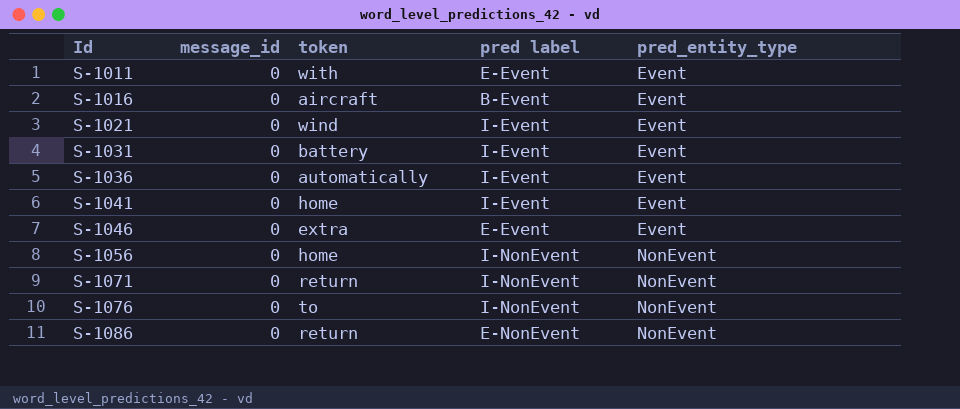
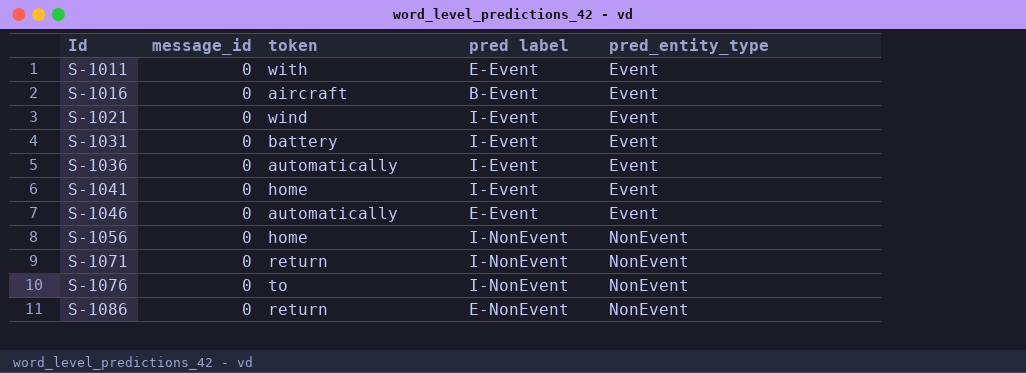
S-1046 | token: extra -> automatically

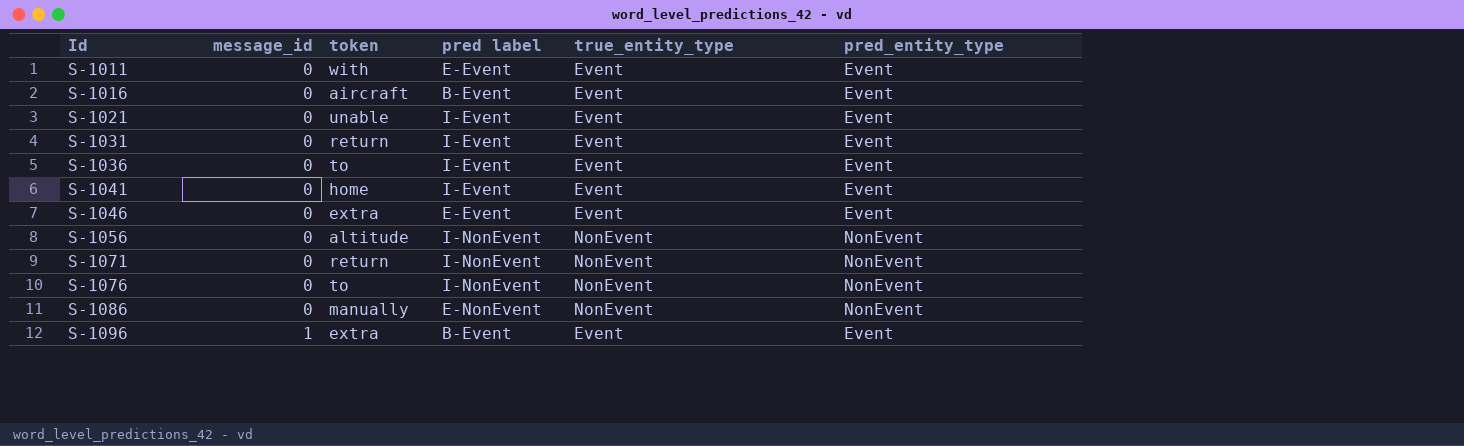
column true_entity_type | position: none -> 5
S-1021 | token: wind -> unable
S-1031 | token: battery -> return
S-1036 | token: automatically -> to
S-1046 | token: automatically -> extra
S-1056 | token: home -> altitude
S-1086 | token: return -> manually
row S-1096: none -> 1 | extra | B-Event | Event | Event

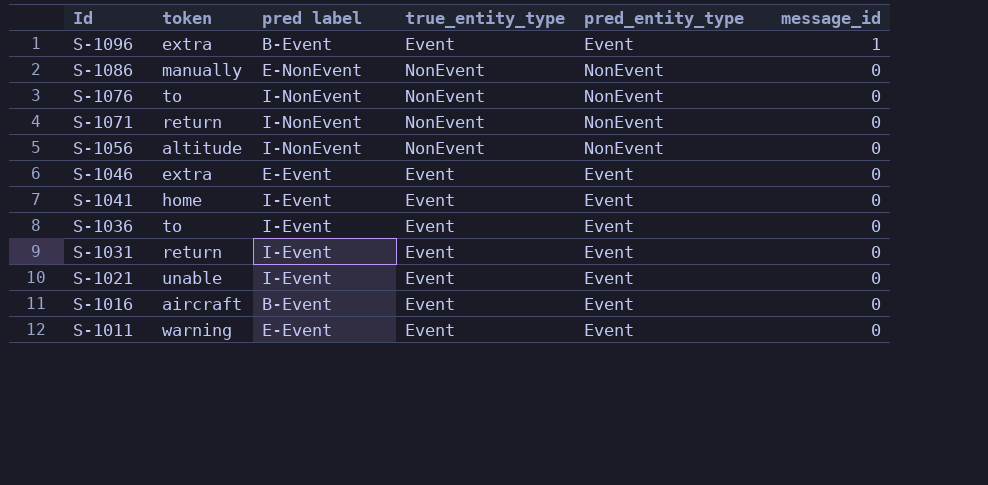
row order: Id ascending -> Id descending
column message_id | position: 2 -> 6
S-1011 | token: with -> warning

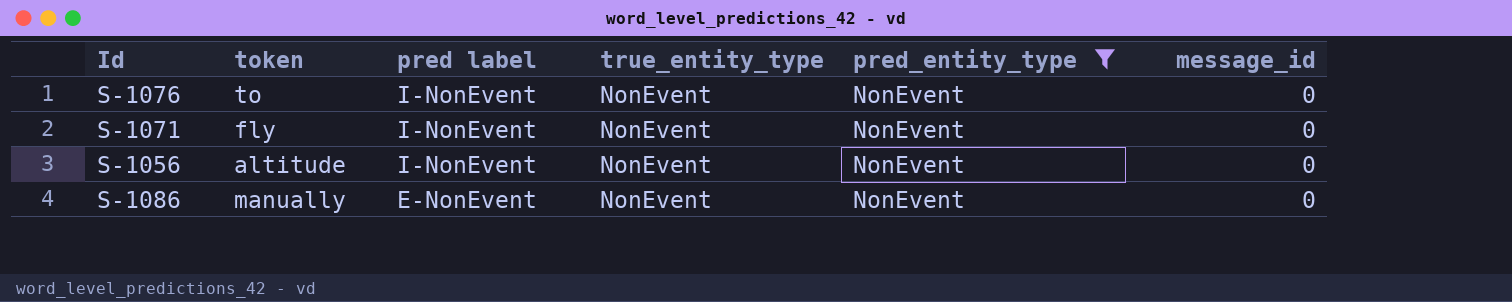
filter: none -> pred_entity_type = NonEvent
row order: Id descending -> pred label descending
S-1071 | token: return -> fly

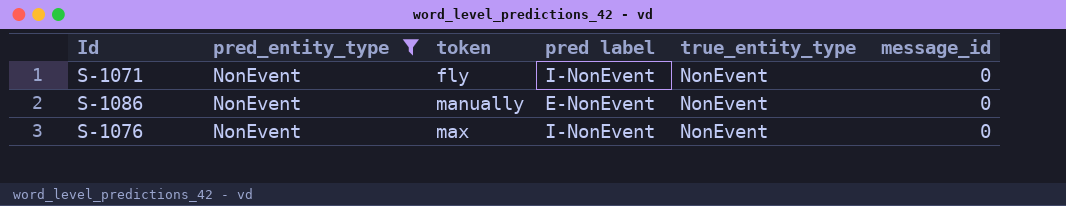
row order: pred label descending -> token ascending
column pred_entity_type | position: 5 -> 2
row S-1056: altitude | I-NonEvent | NonEvent | NonEvent | 0 -> none
S-1076 | token: to -> max

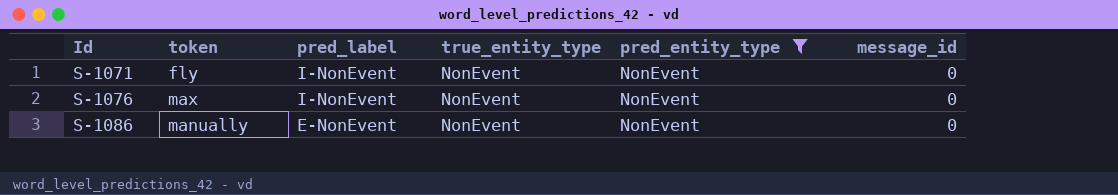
row order: token ascending -> Id ascending
column name: pred label -> pred_label
column pred_entity_type | position: 2 -> 5

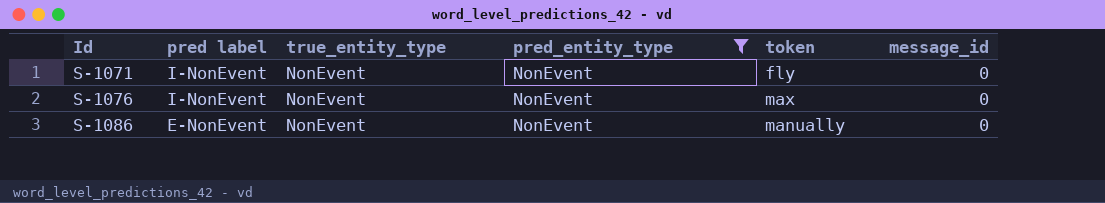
column name: pred_label -> pred label
column token | position: 2 -> 5

